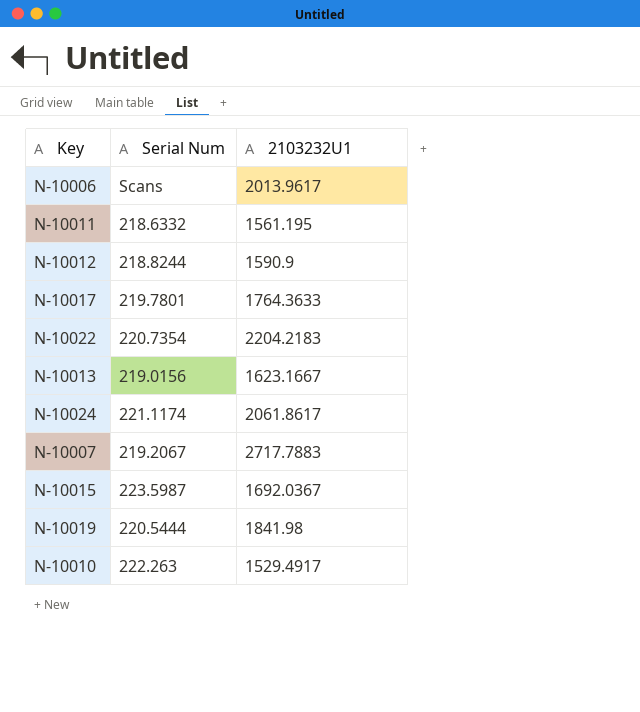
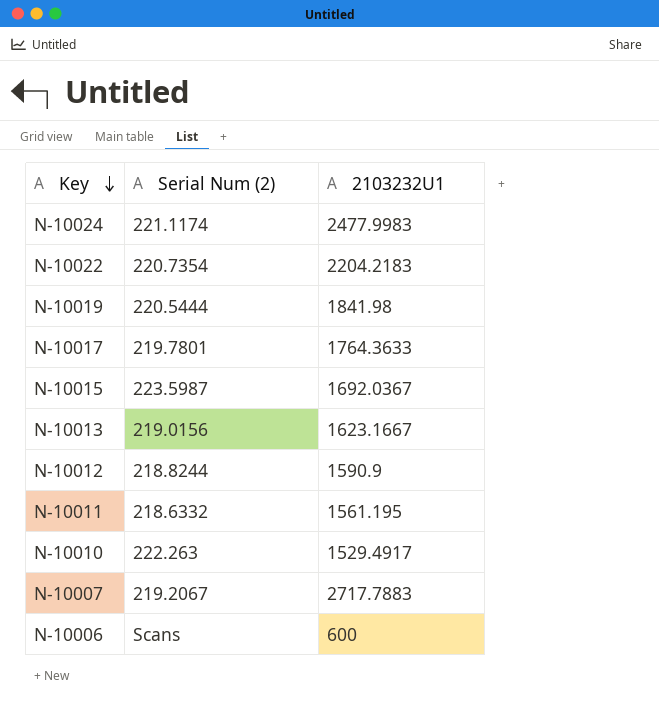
row order: none -> Key descending
column name: Serial Num -> Serial Num (2)
N-10024 | 2103232U1: 2061.8617 -> 2477.9983
N-10006 | 2103232U1: 2013.9617 -> 600

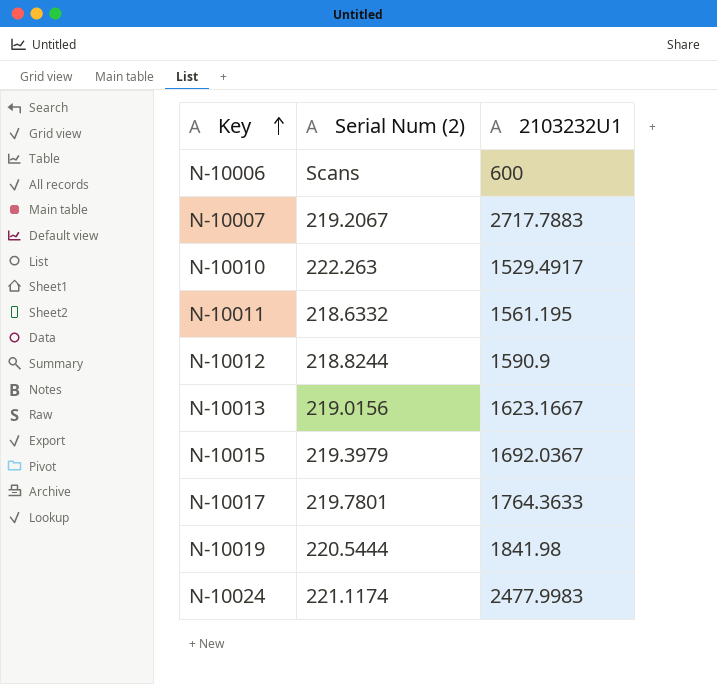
row order: Key descending -> Key ascending
row N-10022: 220.7354 | 2204.2183 -> none
N-10015 | Serial Num (2): 223.5987 -> 219.3979

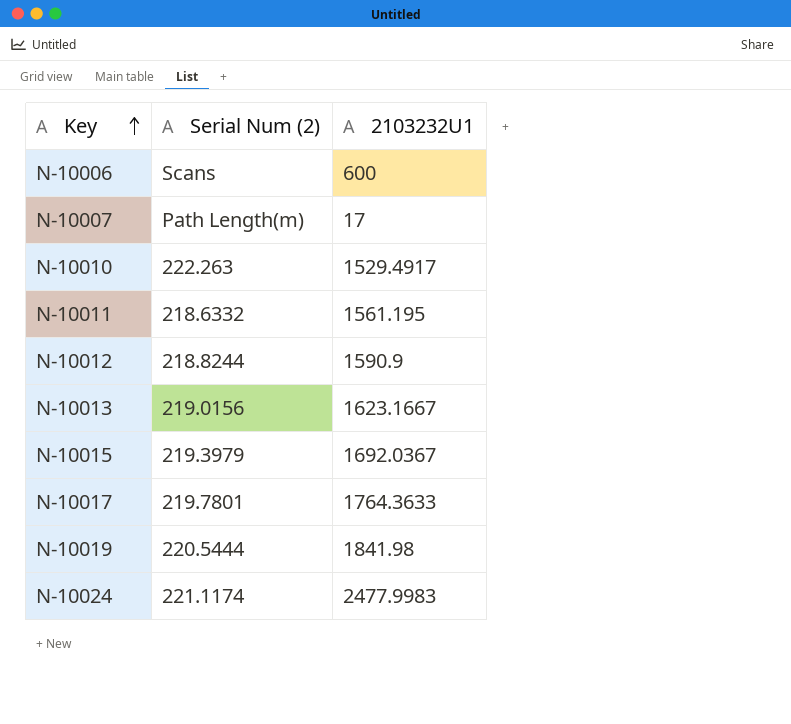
N-10007 | Serial Num (2): 219.2067 -> Path Length(m)
N-10007 | 2103232U1: 2717.7883 -> 17

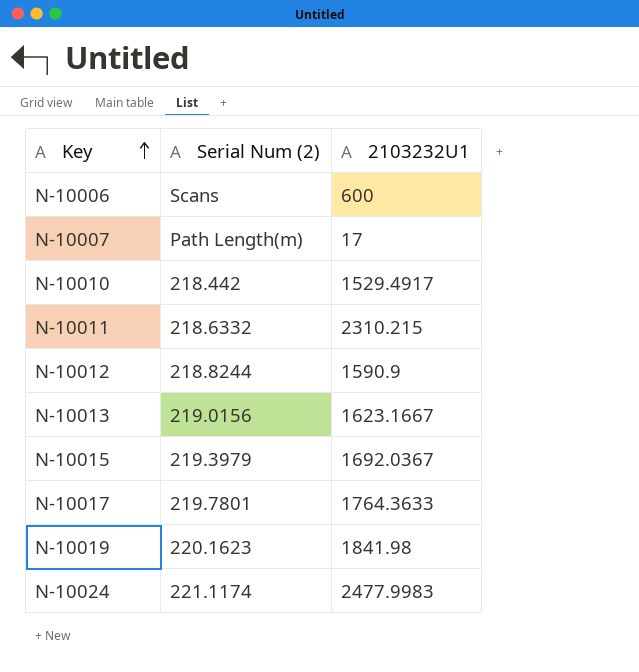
N-10010 | Serial Num (2): 222.263 -> 218.442
N-10011 | 2103232U1: 1561.195 -> 2310.215
N-10019 | Serial Num (2): 220.5444 -> 220.1623

